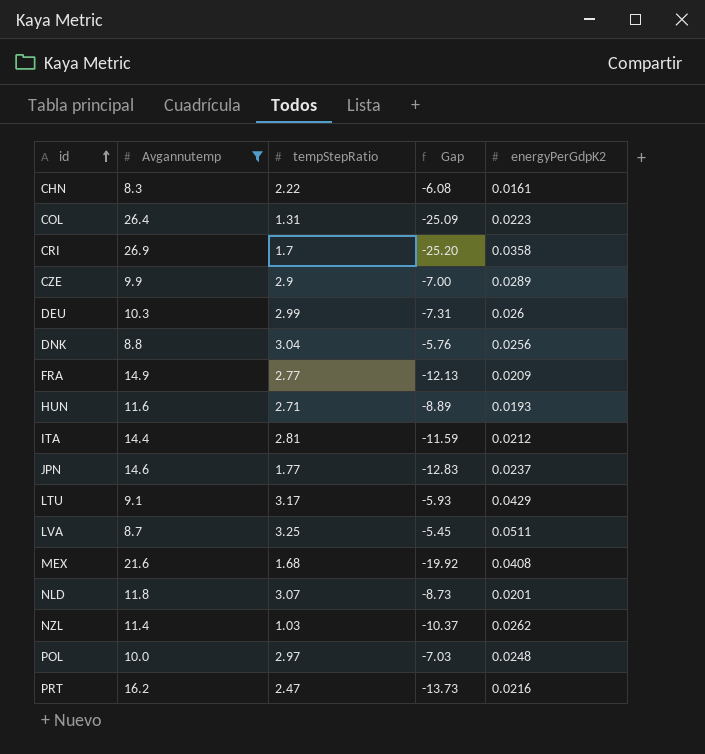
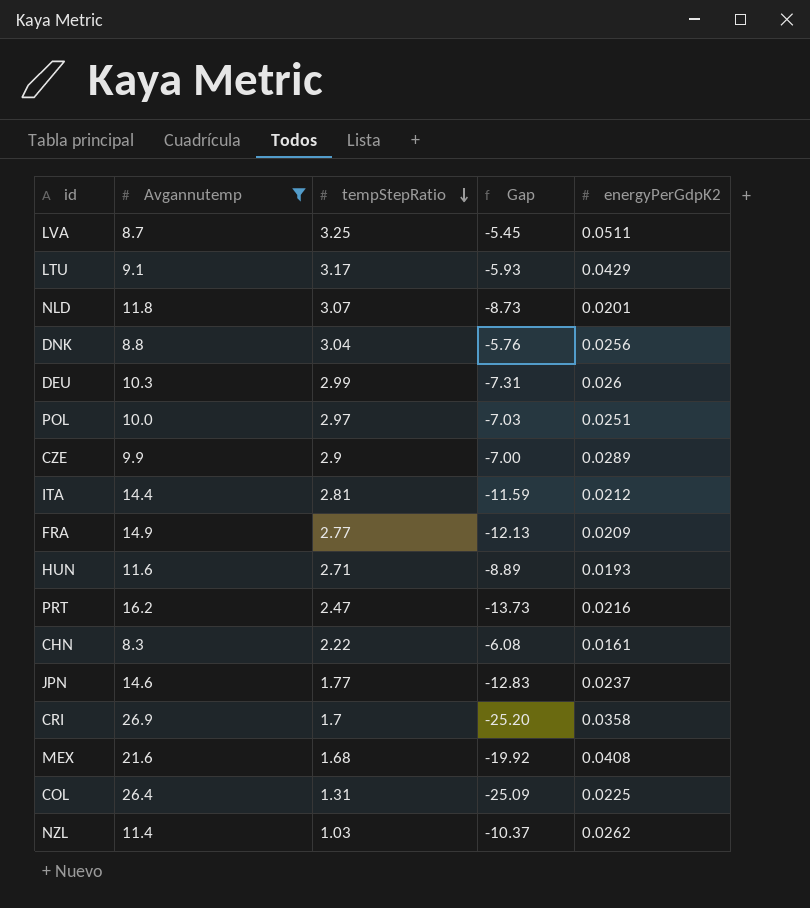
row order: id ascending -> tempStepRatio descending
POL | energyPerGdpK2: 0.0248 -> 0.0251
COL | energyPerGdpK2: 0.0223 -> 0.0225

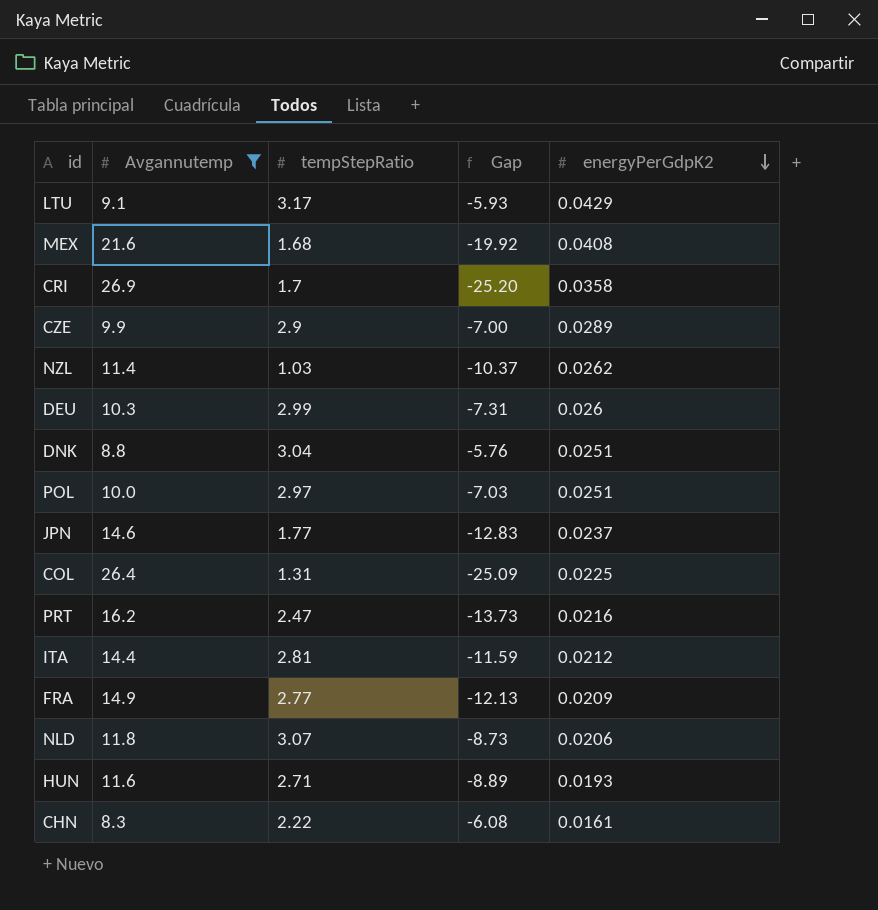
row order: tempStepRatio descending -> energyPerGdpK2 descending
row LVA: 8.7 | 3.25 | -5.45 | 0.0511 -> none
DNK | energyPerGdpK2: 0.0256 -> 0.0251
NLD | energyPerGdpK2: 0.0201 -> 0.0206

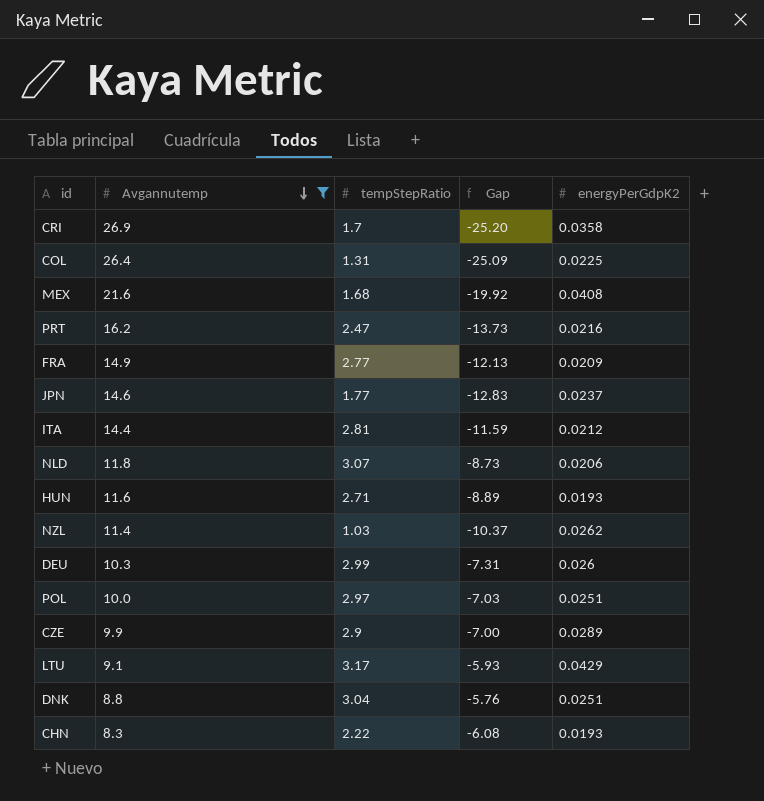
row order: energyPerGdpK2 descending -> Avgannutemp descending
CHN | energyPerGdpK2: 0.0161 -> 0.0193

